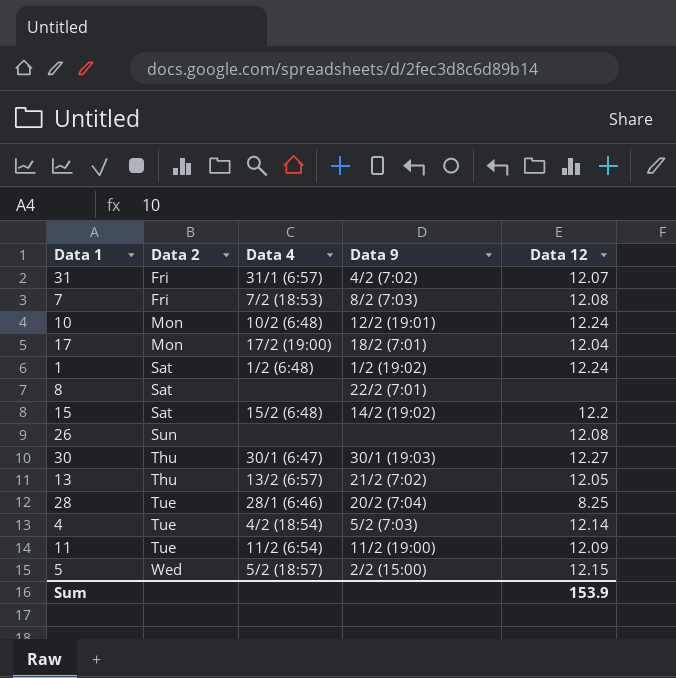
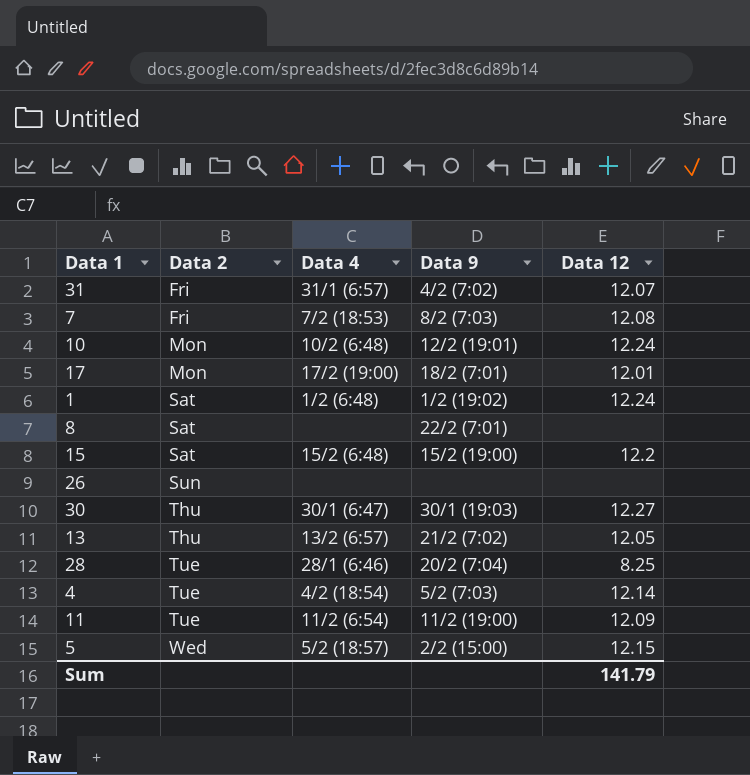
17 | Data 12: 12.04 -> 12.01
15 | Data 9: 14/2 (19:02) -> 15/2 (19:00)
26 | Data 12: 12.08 -> none
Sum | Data 12: 153.9 -> 141.79

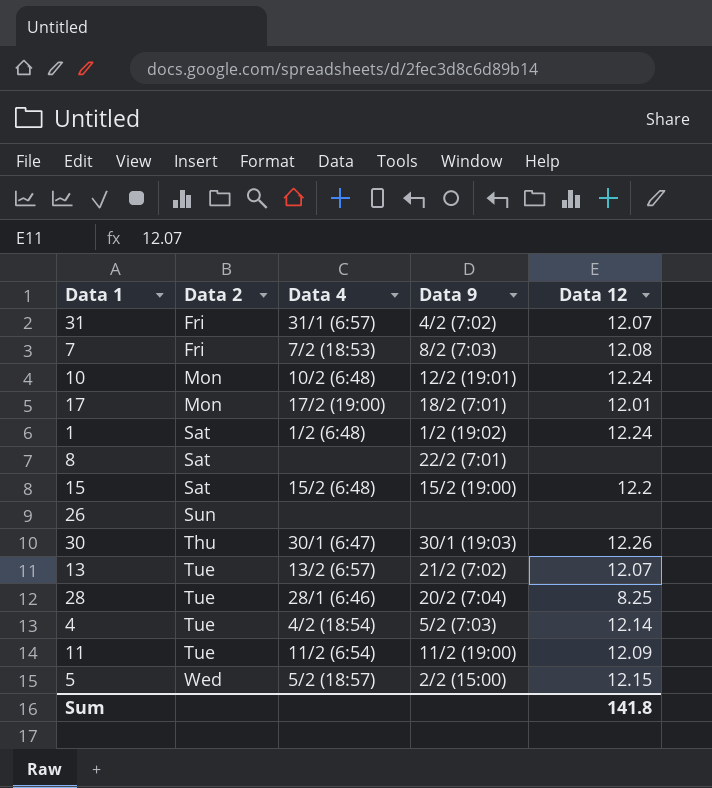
30 | Data 12: 12.27 -> 12.26
13 | Data 2: Thu -> Tue
13 | Data 12: 12.05 -> 12.07
Sum | Data 12: 141.79 -> 141.8

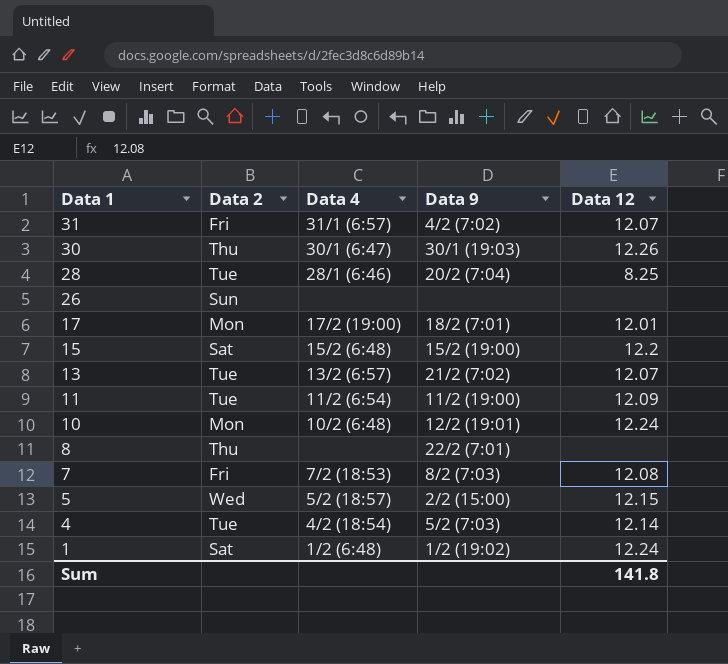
row order: Data 2 ascending -> Data 1 descending
8 | Data 2: Sat -> Thu

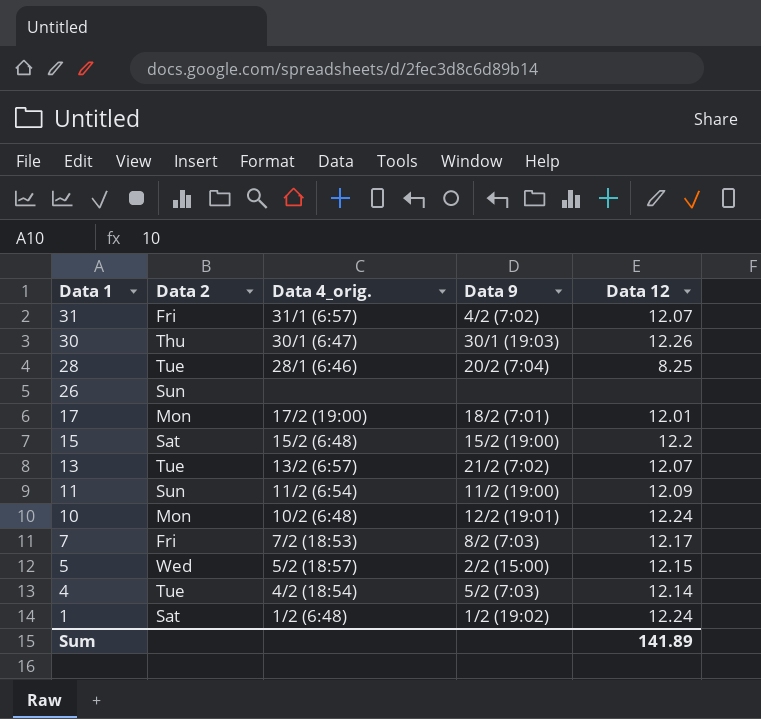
column name: Data 4 -> Data 4_orig.
row 8: Thu | none | 22/2 (7:01) | none -> none
11 | Data 2: Tue -> Sun
7 | Data 12: 12.08 -> 12.17
Sum | Data 12: 141.8 -> 141.89

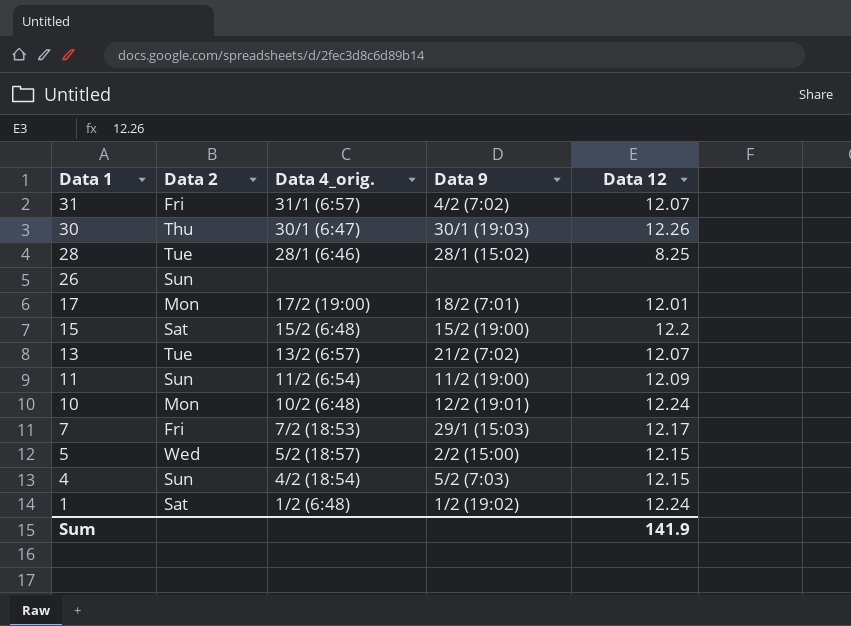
28 | Data 9: 20/2 (7:04) -> 28/1 (15:02)
7 | Data 9: 8/2 (7:03) -> 29/1 (15:03)
4 | Data 2: Tue -> Sun
4 | Data 12: 12.14 -> 12.15
Sum | Data 12: 141.89 -> 141.9

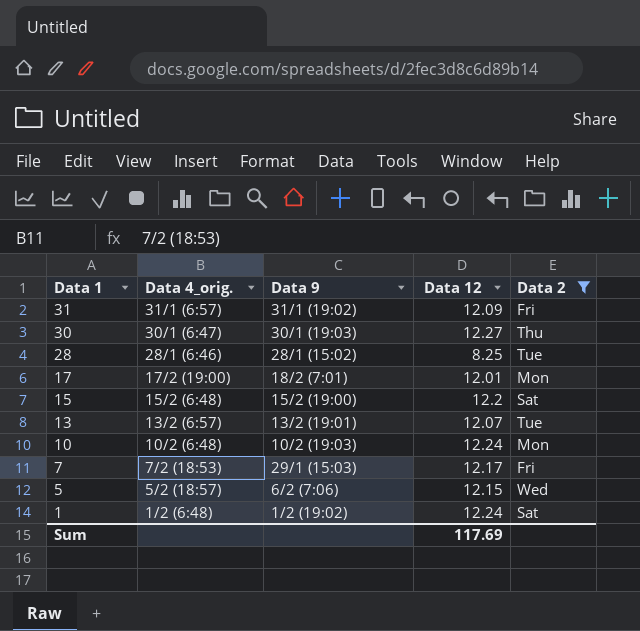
filter: none -> Data 2 != Sun
column Data 2 | position: 2 -> 5
31 | Data 9: 4/2 (7:02) -> 31/1 (19:02)
31 | Data 12: 12.07 -> 12.09
30 | Data 12: 12.26 -> 12.27
13 | Data 9: 21/2 (7:02) -> 13/2 (19:01)
10 | Data 9: 12/2 (19:01) -> 10/2 (19:03)
5 | Data 9: 2/2 (15:00) -> 6/2 (7:06)
Sum | Data 12: 141.9 -> 117.69

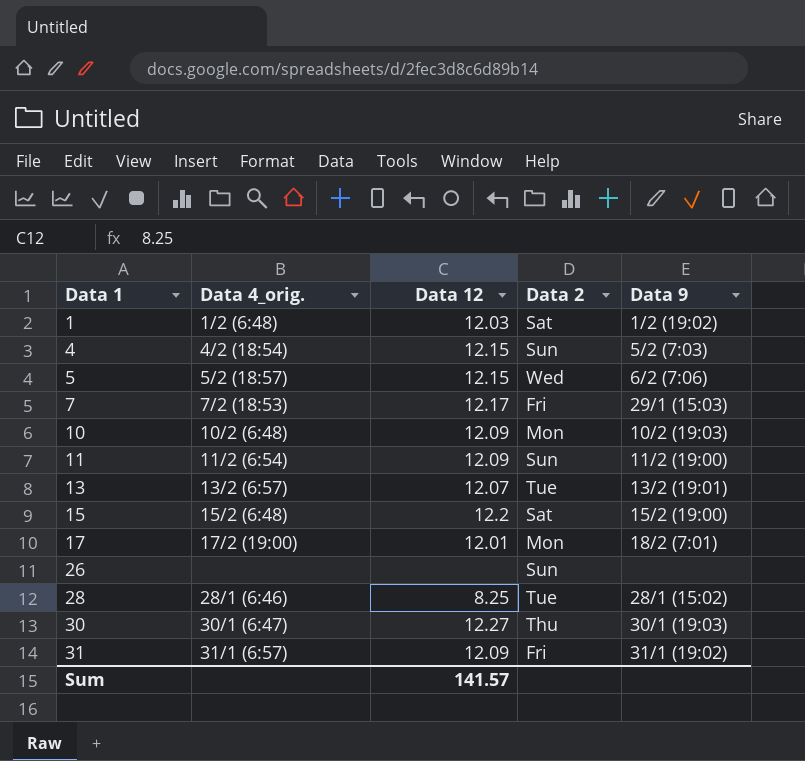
filter: Data 2 != Sun -> none
row order: Data 1 descending -> Data 1 ascending
column Data 9 | position: 3 -> 5
1 | Data 12: 12.24 -> 12.03
10 | Data 12: 12.24 -> 12.09
Sum | Data 12: 117.69 -> 141.57

